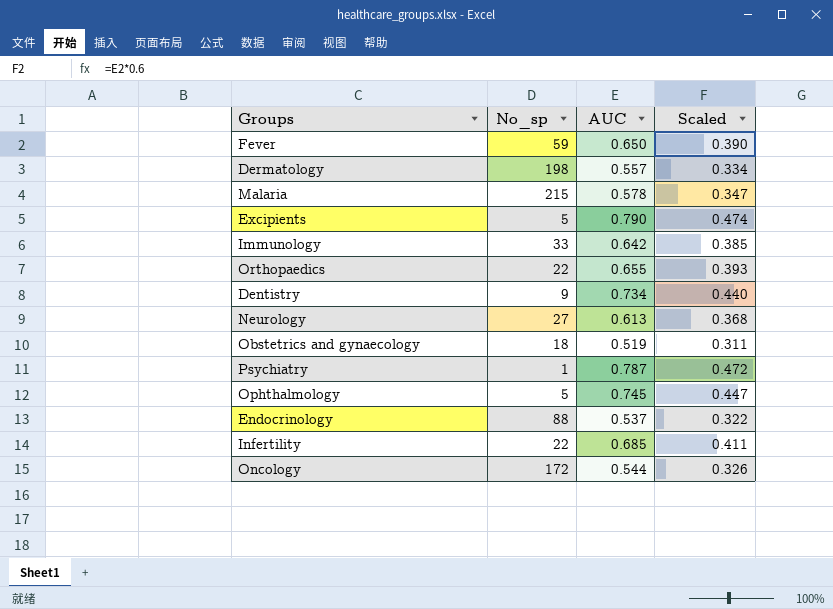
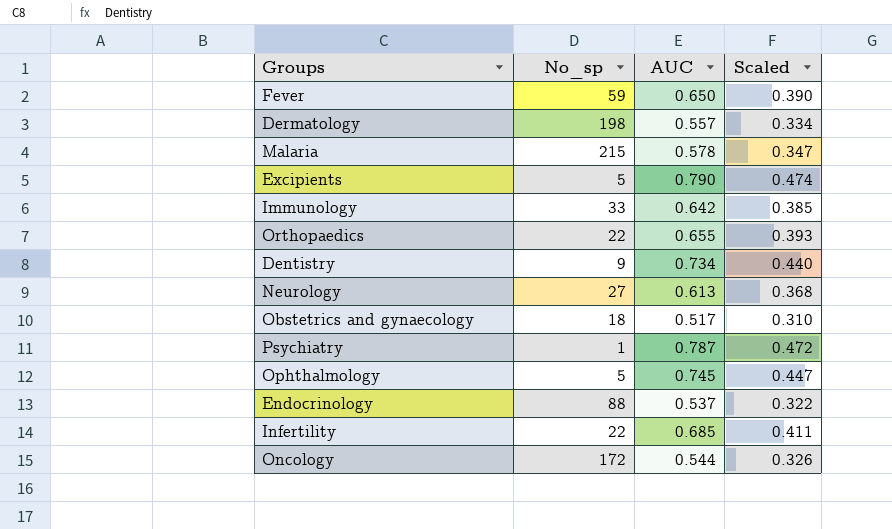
Obstetrics and gynaecology | AUC: 0.519 -> 0.517
Obstetrics and gynaecology | Scaled: 0.311 -> 0.310

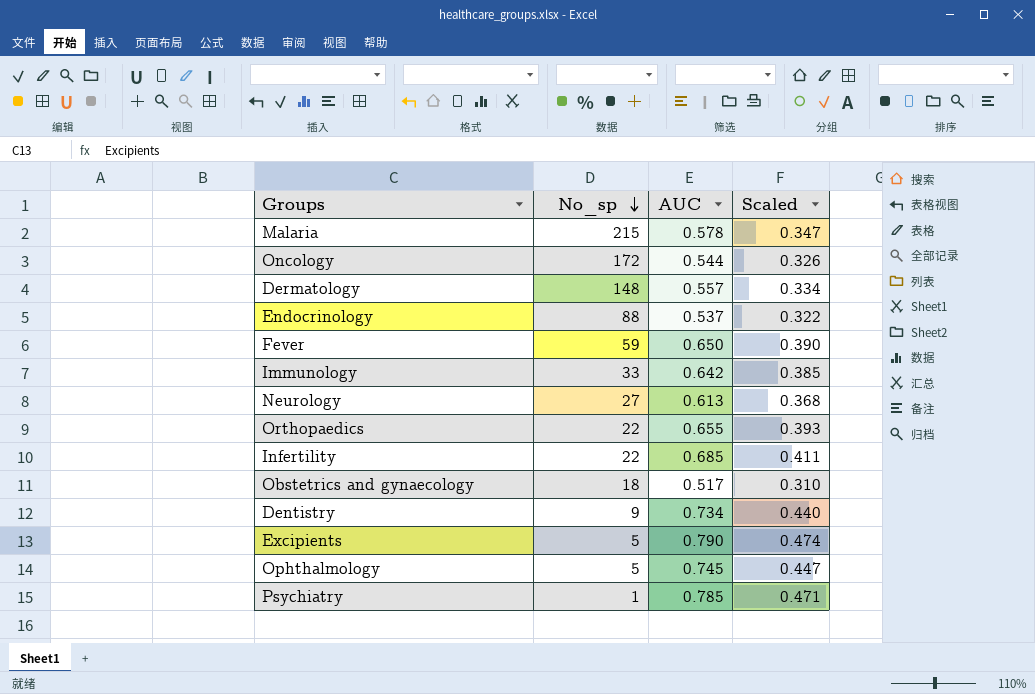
row order: none -> No_sp descending
Dermatology | No_sp: 198 -> 148
Psychiatry | AUC: 0.787 -> 0.785
Psychiatry | Scaled: 0.472 -> 0.471

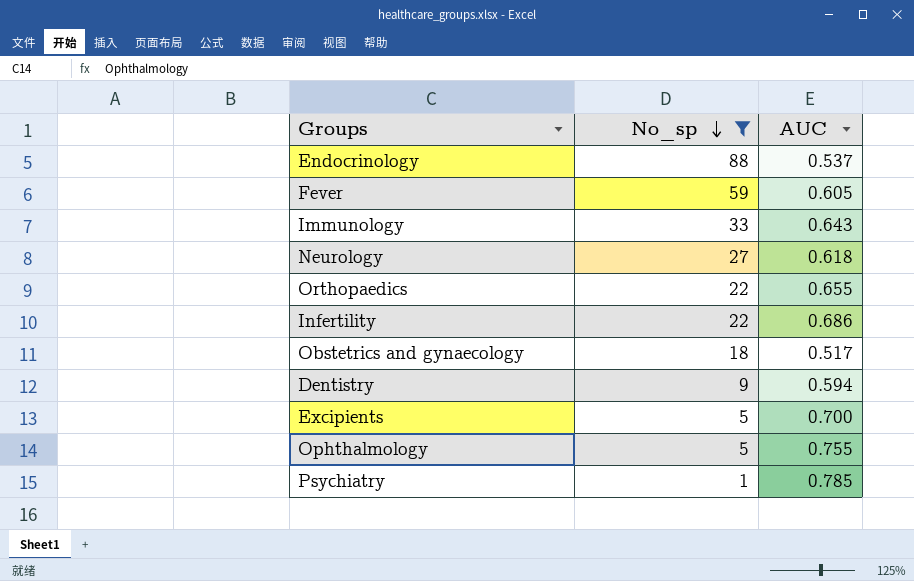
filter: none -> No_sp <= 88
column Scaled | formula: [AUC] * 0.6 -> none
Fever | AUC: 0.650 -> 0.605
Immunology | AUC: 0.642 -> 0.643
Neurology | AUC: 0.613 -> 0.618
Infertility | AUC: 0.685 -> 0.686
Dentistry | AUC: 0.734 -> 0.594
Excipients | AUC: 0.790 -> 0.700
Ophthalmology | AUC: 0.745 -> 0.755

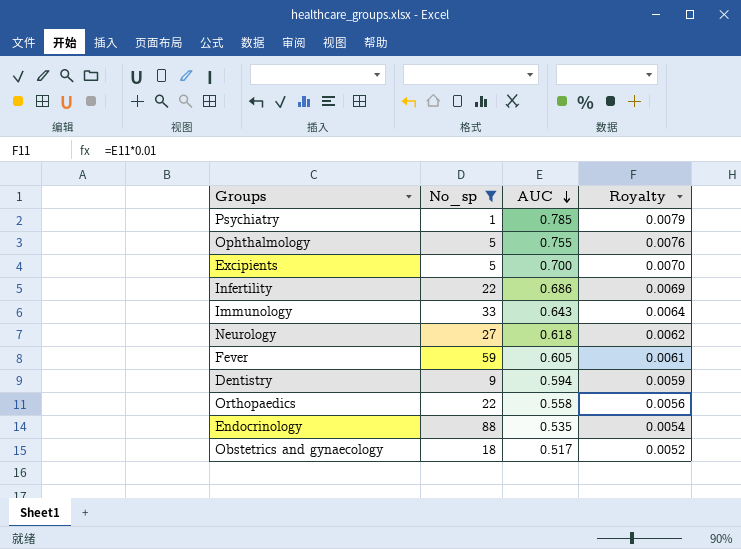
row order: No_sp descending -> AUC descending
column Royalty | formula: none -> [AUC] * 0.01
Orthopaedics | AUC: 0.655 -> 0.558
Endocrinology | AUC: 0.537 -> 0.535

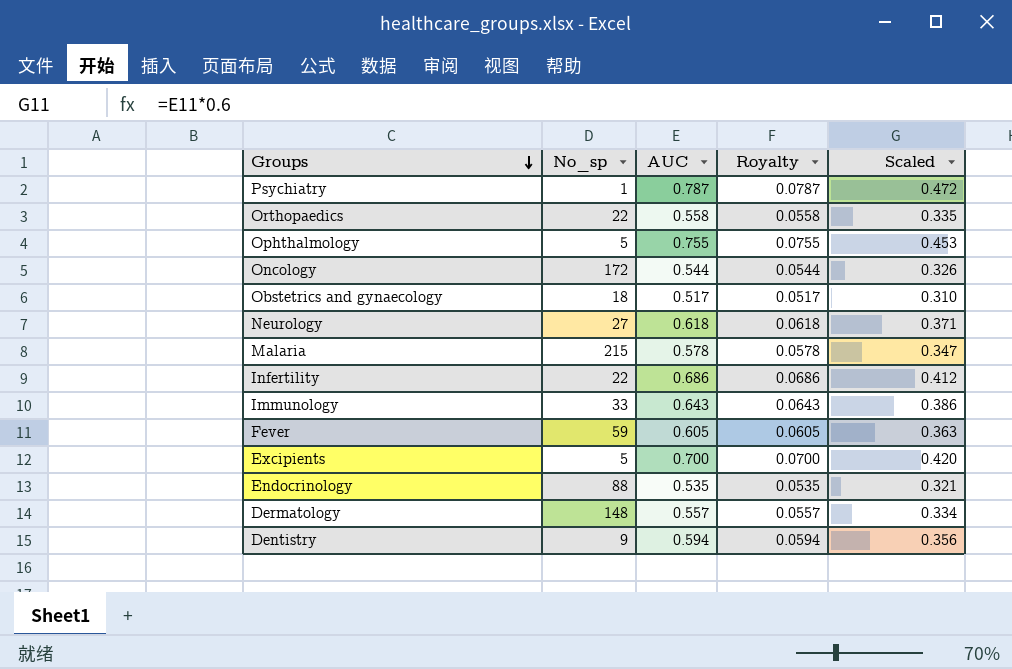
filter: No_sp <= 88 -> none
row order: AUC descending -> Groups descending
column Royalty | formula: [AUC] * 0.01 -> [AUC] * 0.1
column Scaled | formula: none -> [AUC] * 0.6
Psychiatry | AUC: 0.785 -> 0.787

